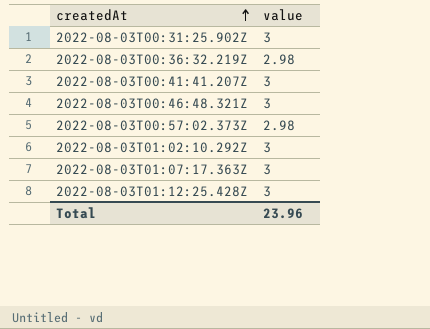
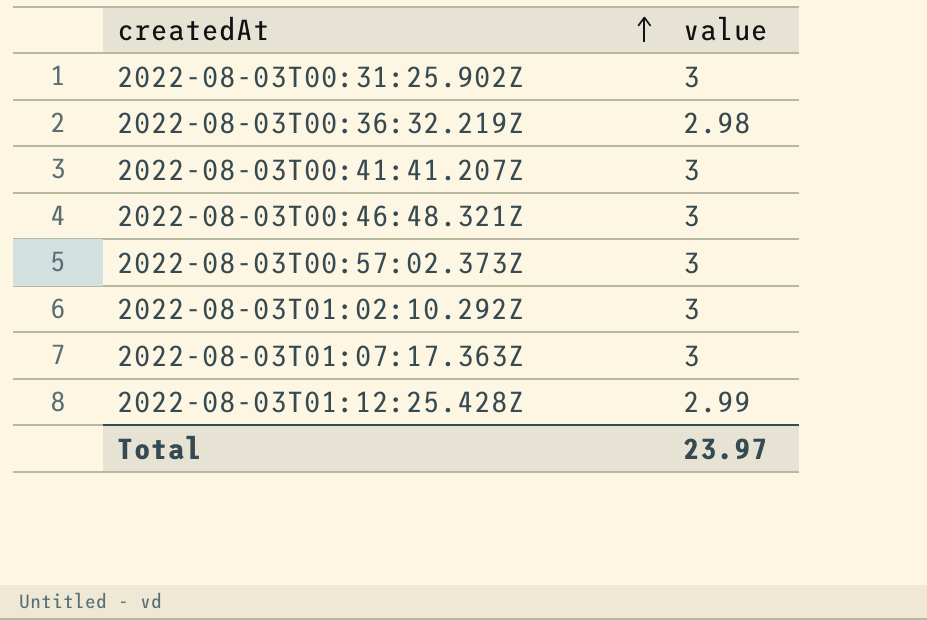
2022-08-03T00:57:02.373Z | value: 2.98 -> 3
2022-08-03T01:12:25.428Z | value: 3 -> 2.99
Total | value: 23.96 -> 23.97

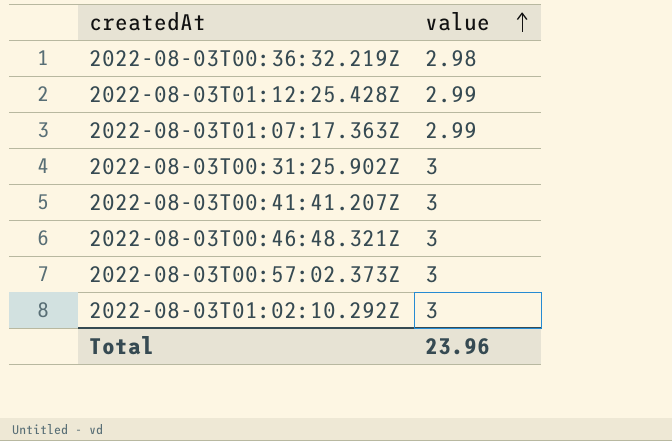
row order: createdAt ascending -> value ascending
2022-08-03T01:07:17.363Z | value: 3 -> 2.99
Total | value: 23.97 -> 23.96

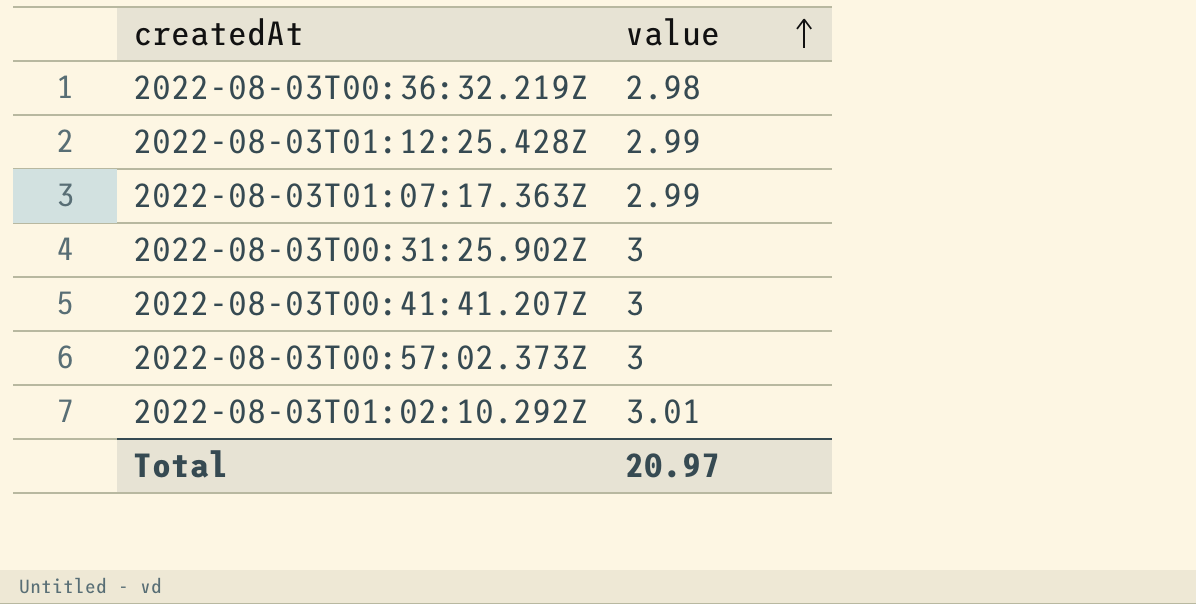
row 2022-08-03T00:46:48.321Z: 3 -> none
2022-08-03T01:02:10.292Z | value: 3 -> 3.01
Total | value: 23.96 -> 20.97

